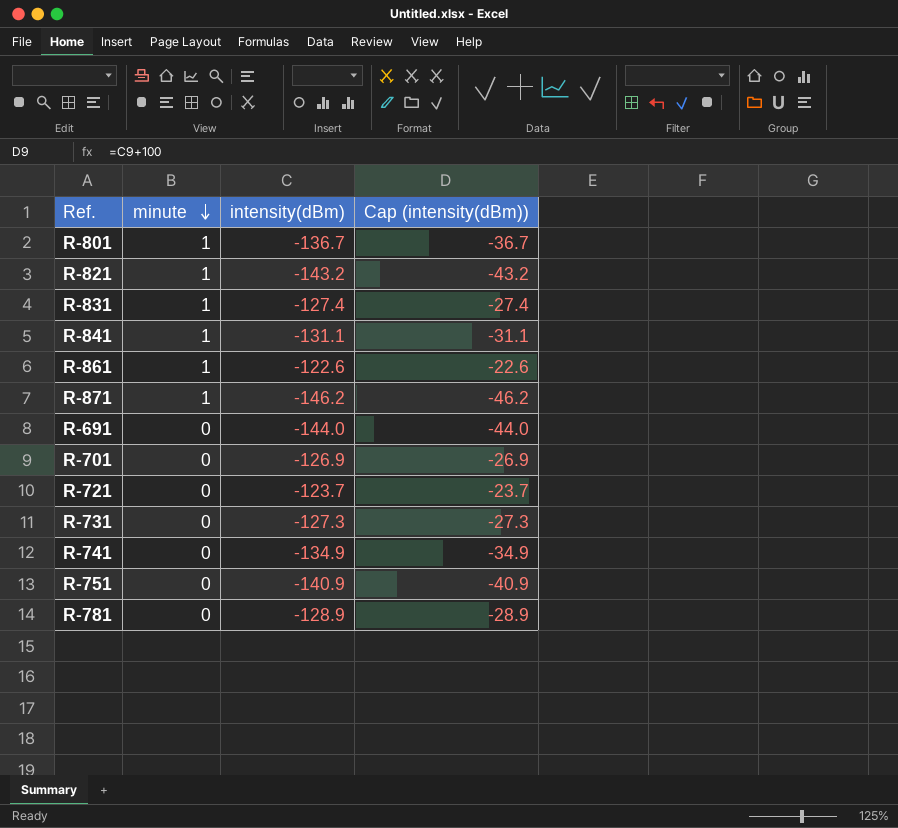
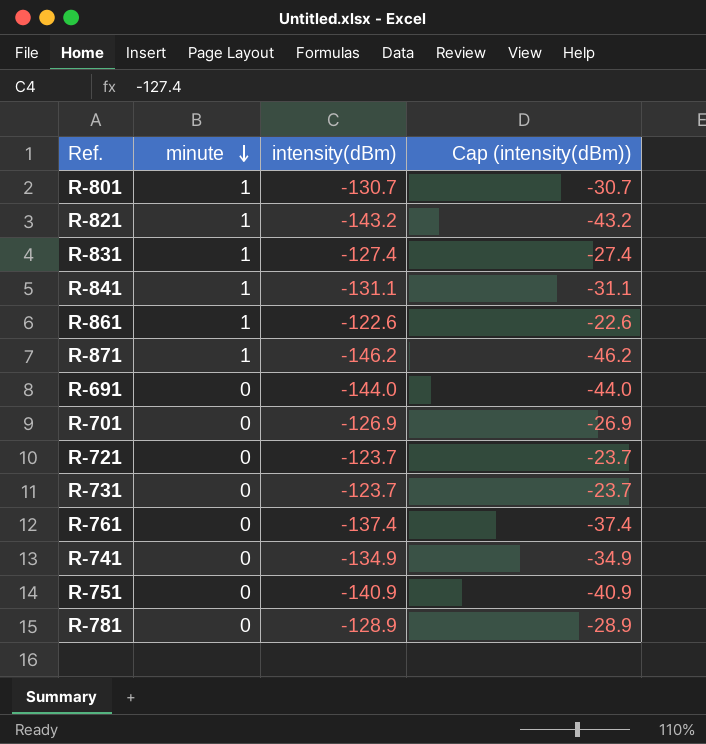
R-801 | intensity(dBm): -136.7 -> -130.7
R-801 | Cap (intensity(dBm)): -36.7 -> -30.7
R-731 | intensity(dBm): -127.3 -> -123.7
R-731 | Cap (intensity(dBm)): -27.3 -> -23.7
row R-761: none -> 0 | -137.4 | -37.4

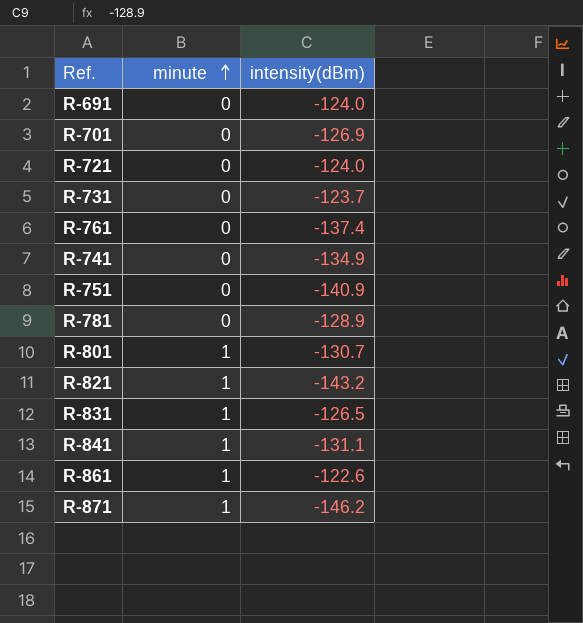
row order: minute descending -> minute ascending
column Cap (intensity(dBm)) | formula: [intensity(dBm)] + 100 -> none
R-691 | intensity(dBm): -144.0 -> -124.0
R-721 | intensity(dBm): -123.7 -> -124.0
R-831 | intensity(dBm): -127.4 -> -126.5

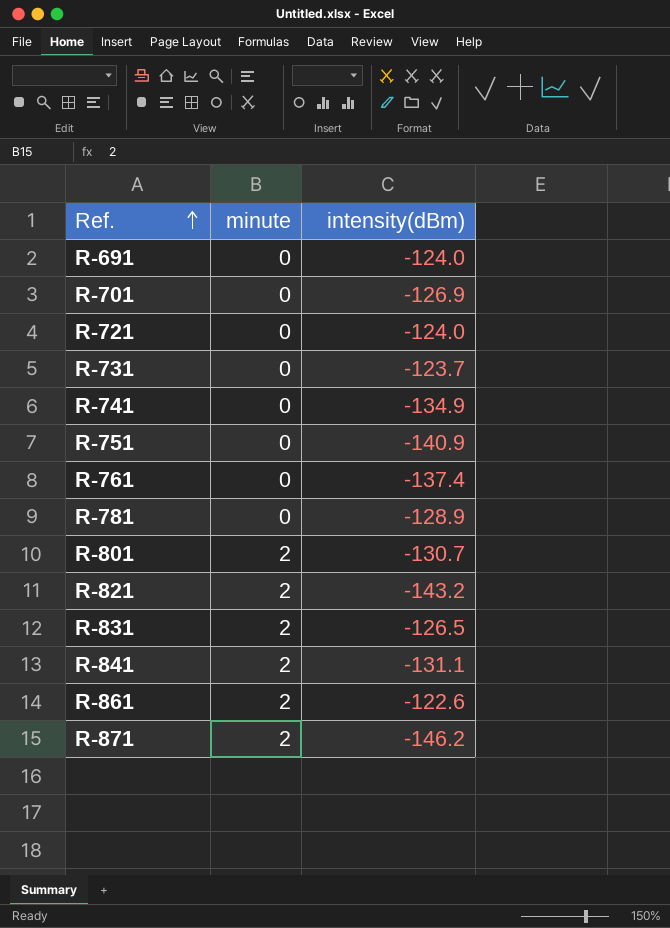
row order: minute ascending -> Ref. ascending
R-801 | minute: 1 -> 2
R-821 | minute: 1 -> 2
R-831 | minute: 1 -> 2
R-841 | minute: 1 -> 2
R-861 | minute: 1 -> 2
R-871 | minute: 1 -> 2

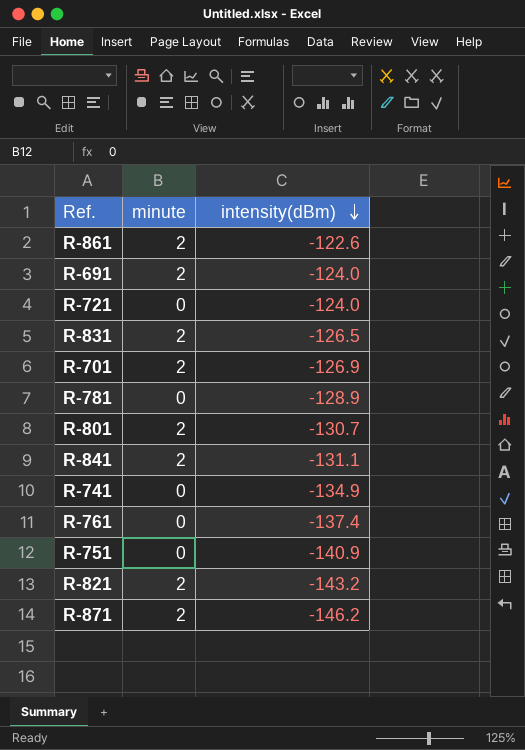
row order: Ref. ascending -> intensity(dBm) descending
row R-731: 0 | -123.7 -> none
R-691 | minute: 0 -> 2
R-701 | minute: 0 -> 2

